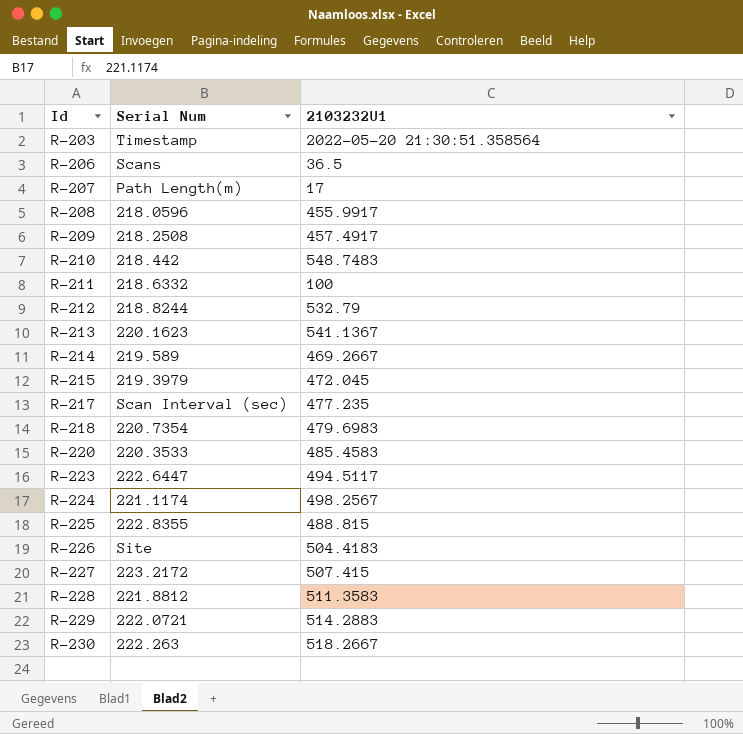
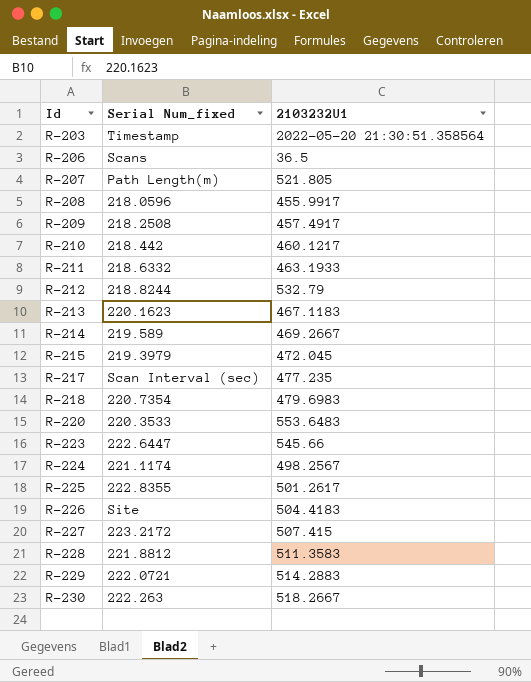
column name: Serial Num -> Serial Num_fixed
R-207 | 2103232U1: 17 -> 521.805
R-210 | 2103232U1: 548.7483 -> 460.1217
R-211 | 2103232U1: 100 -> 463.1933
R-213 | 2103232U1: 541.1367 -> 467.1183
R-220 | 2103232U1: 485.4583 -> 553.6483
R-223 | 2103232U1: 494.5117 -> 545.66
R-225 | 2103232U1: 488.815 -> 501.2617

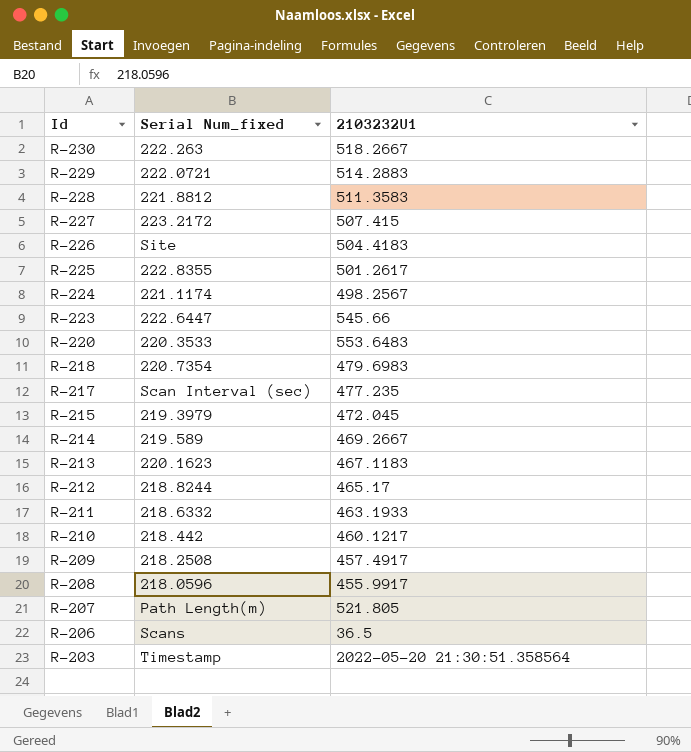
row order: Id ascending -> Id descending
R-212 | 2103232U1: 532.79 -> 465.17

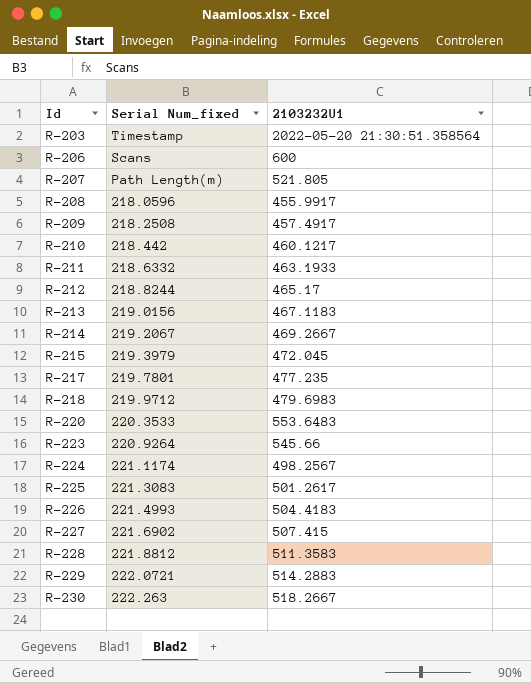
row order: Id descending -> Id ascending
R-206 | 2103232U1: 36.5 -> 600
R-213 | Serial Num_fixed: 220.1623 -> 219.0156
R-214 | Serial Num_fixed: 219.589 -> 219.2067
R-217 | Serial Num_fixed: Scan Interval (sec) -> 219.7801
R-218 | Serial Num_fixed: 220.7354 -> 219.9712
R-223 | Serial Num_fixed: 222.6447 -> 220.9264
R-225 | Serial Num_fixed: 222.8355 -> 221.3083
R-226 | Serial Num_fixed: Site -> 221.4993
R-227 | Serial Num_fixed: 223.2172 -> 221.6902

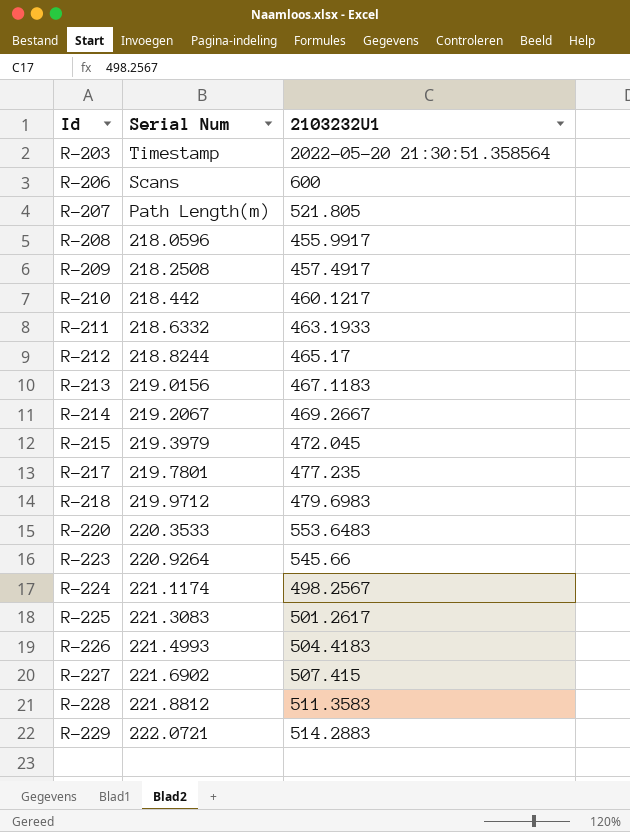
column name: Serial Num_fixed -> Serial Num
row R-230: 222.263 | 518.2667 -> none

